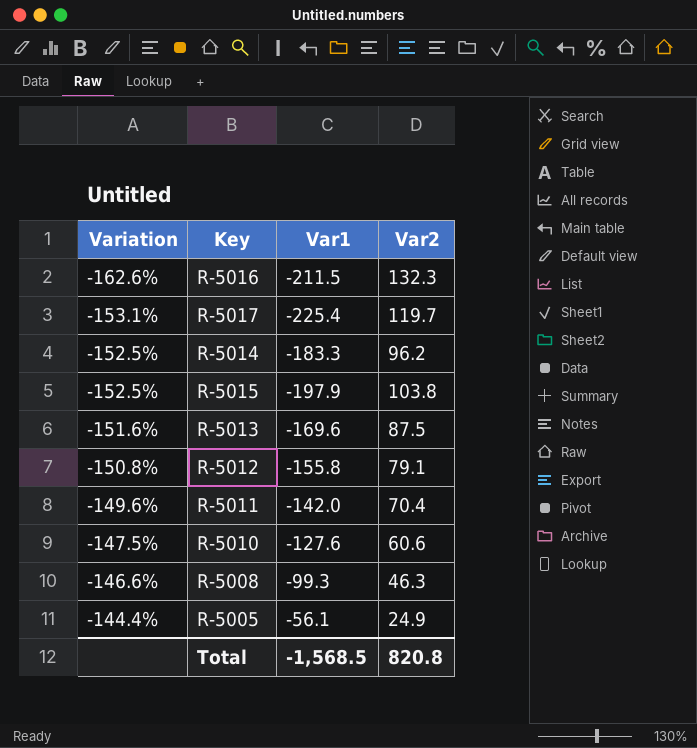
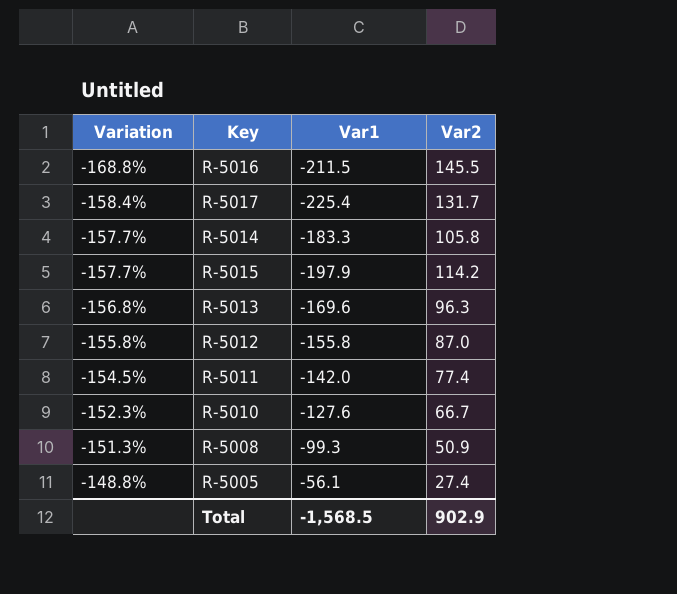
R-5016 | Variation: -162.6% -> -168.8%
R-5016 | Var2: 132.3 -> 145.5
R-5017 | Variation: -153.1% -> -158.4%
R-5017 | Var2: 119.7 -> 131.7
R-5014 | Variation: -152.5% -> -157.7%
R-5014 | Var2: 96.2 -> 105.8
R-5015 | Variation: -152.5% -> -157.7%
R-5015 | Var2: 103.8 -> 114.2
R-5013 | Variation: -151.6% -> -156.8%
R-5013 | Var2: 87.5 -> 96.3
R-5012 | Variation: -150.8% -> -155.8%
R-5012 | Var2: 79.1 -> 87.0
R-5011 | Variation: -149.6% -> -154.5%
R-5011 | Var2: 70.4 -> 77.4
R-5010 | Variation: -147.5% -> -152.3%
R-5010 | Var2: 60.6 -> 66.7
R-5008 | Variation: -146.6% -> -151.3%
R-5008 | Var2: 46.3 -> 50.9
R-5005 | Variation: -144.4% -> -148.8%
R-5005 | Var2: 24.9 -> 27.4
Total | Var2: 820.8 -> 902.9

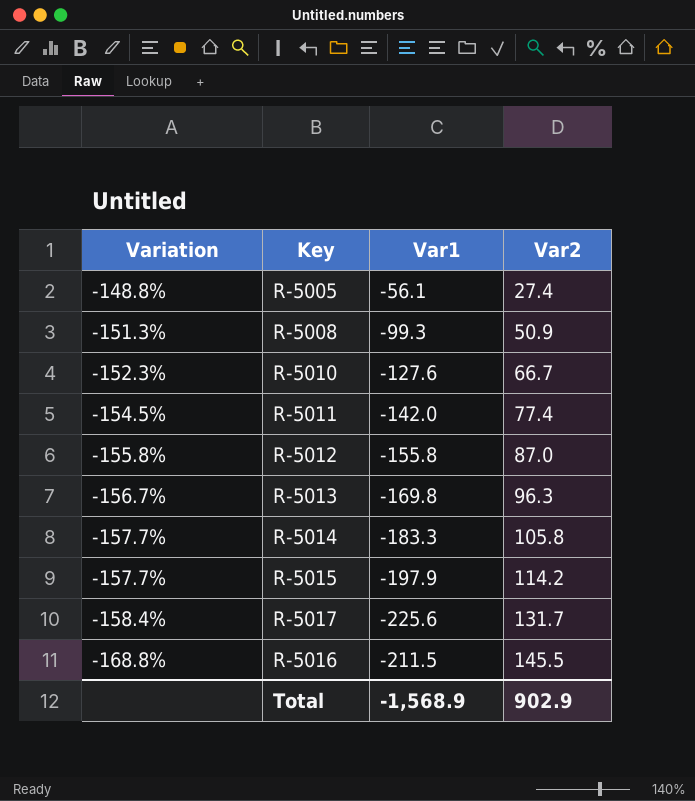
row order: Variation ascending -> Variation descending
R-5013 | Variation: -156.8% -> -156.7%
R-5013 | Var1: -169.6 -> -169.8
R-5017 | Var1: -225.4 -> -225.6
Total | Var1: -1,568.5 -> -1,568.9

